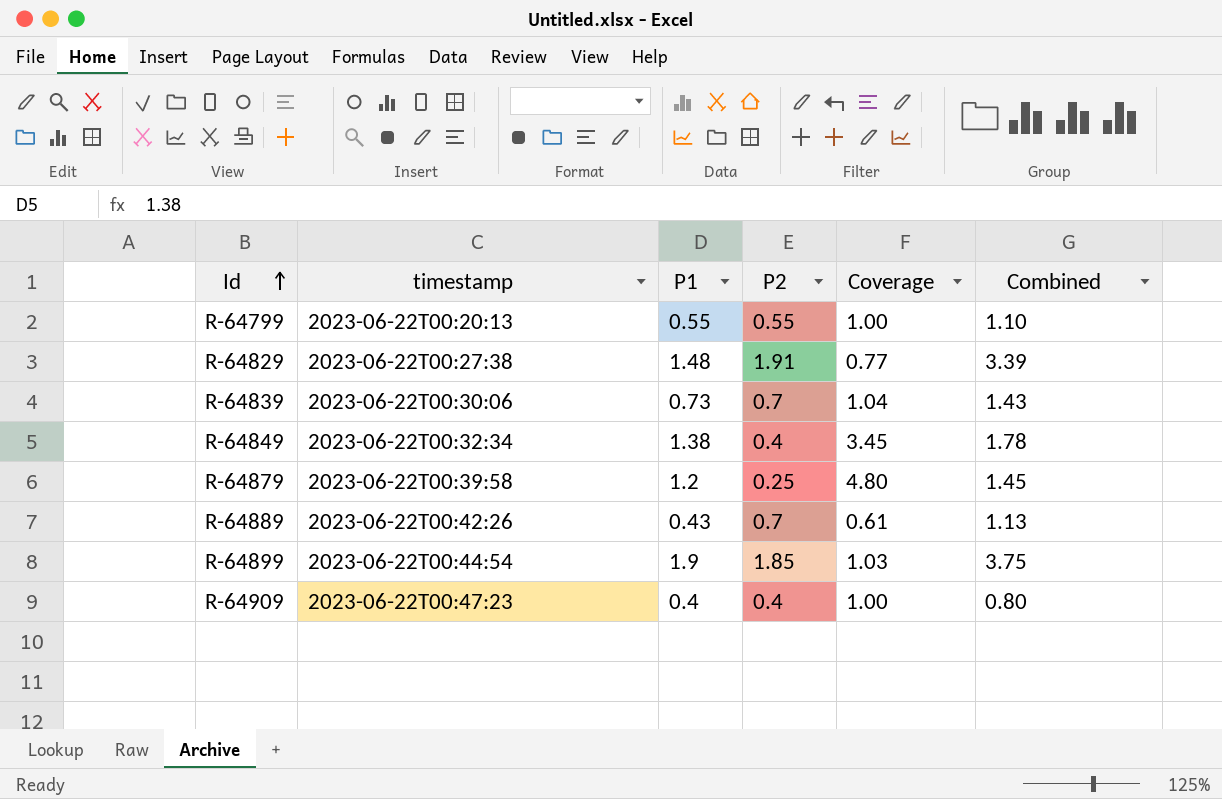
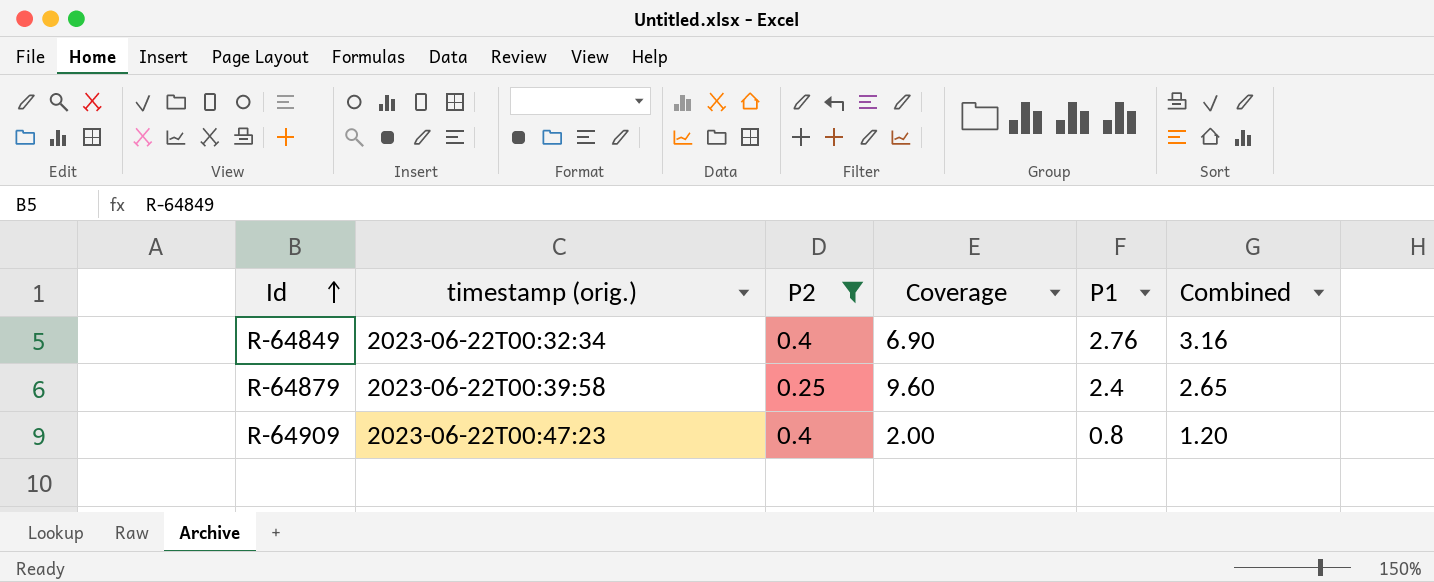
filter: none -> P2 <= 0.4
column name: timestamp -> timestamp (orig.)
column P1 | position: 3 -> 5
R-64849 | Coverage: 3.45 -> 6.90
R-64849 | P1: 1.38 -> 2.76
R-64849 | Combined: 1.78 -> 3.16
R-64879 | Coverage: 4.80 -> 9.60
R-64879 | P1: 1.2 -> 2.4
R-64879 | Combined: 1.45 -> 2.65
R-64909 | Coverage: 1.00 -> 2.00
R-64909 | P1: 0.4 -> 0.8
R-64909 | Combined: 0.80 -> 1.20

